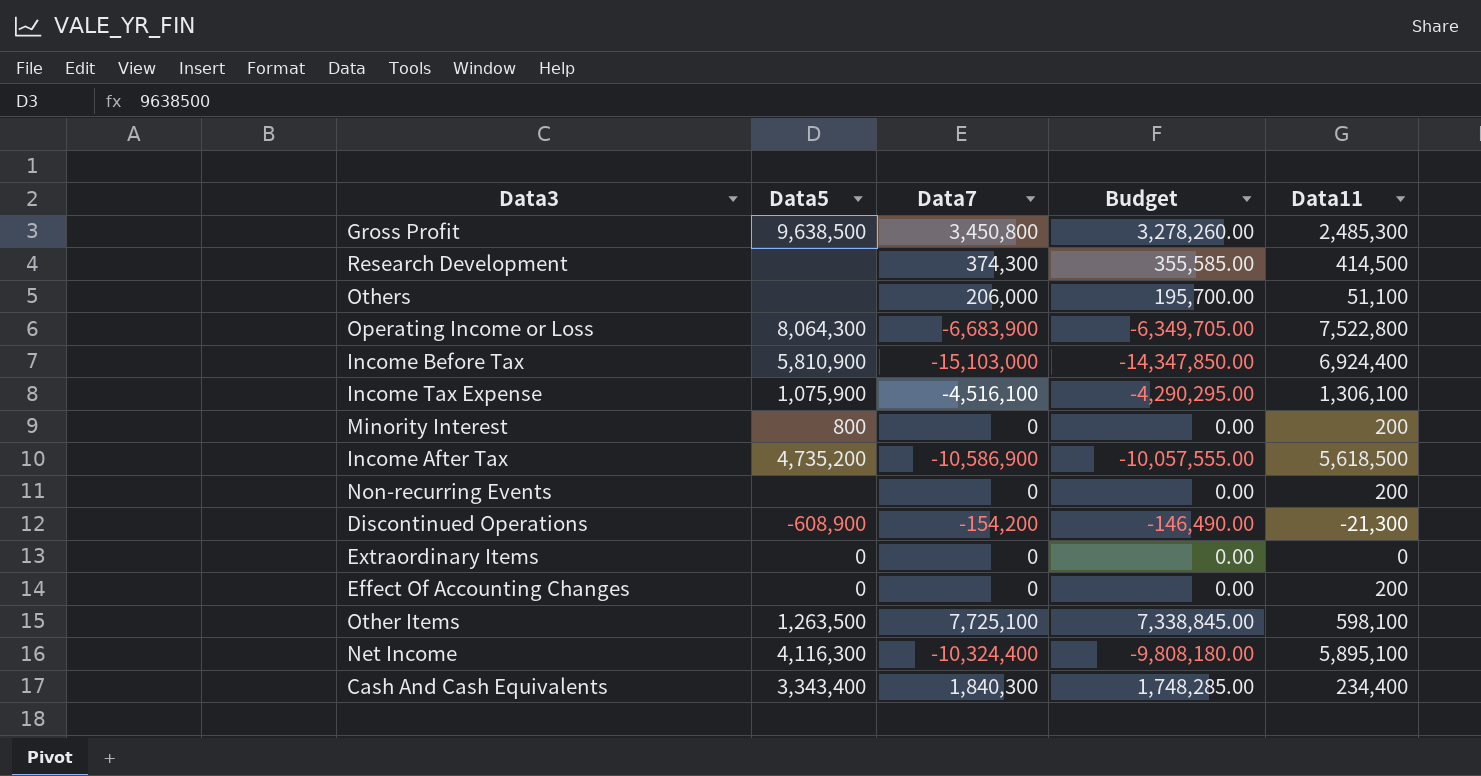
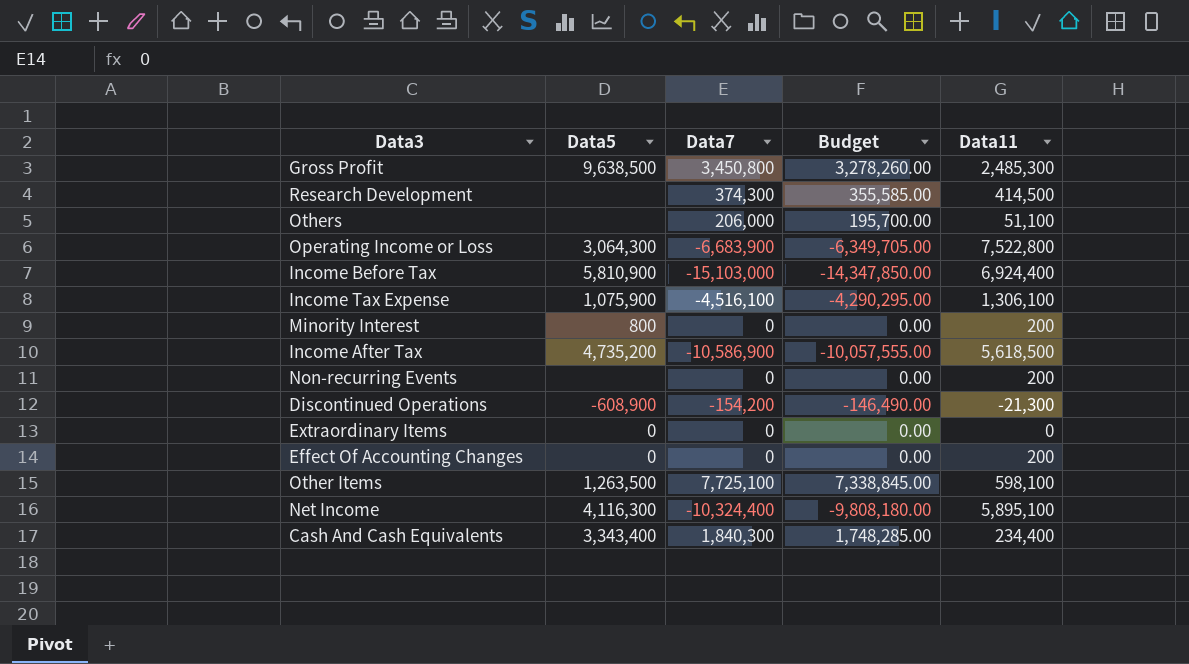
Operating Income or Loss | Data5: 8,064,300 -> 3,064,300

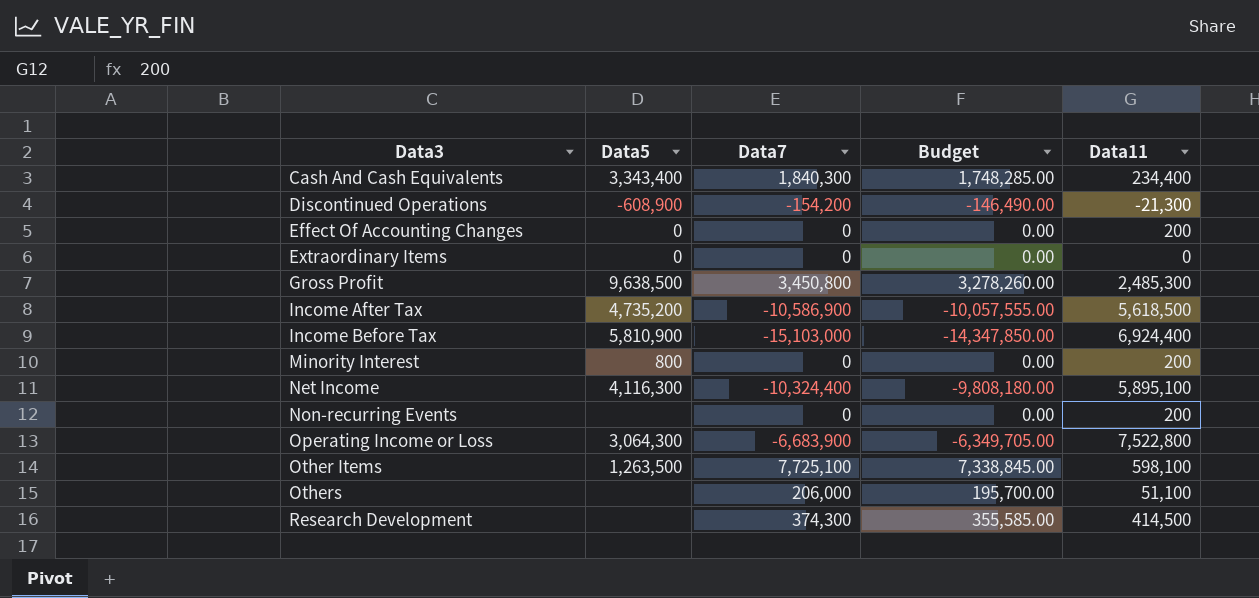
row order: none -> Data3 ascending
row Income Tax Expense: 1,075,900 | -4,516,100 | -4,290,295.00 | 1,306,100 -> none

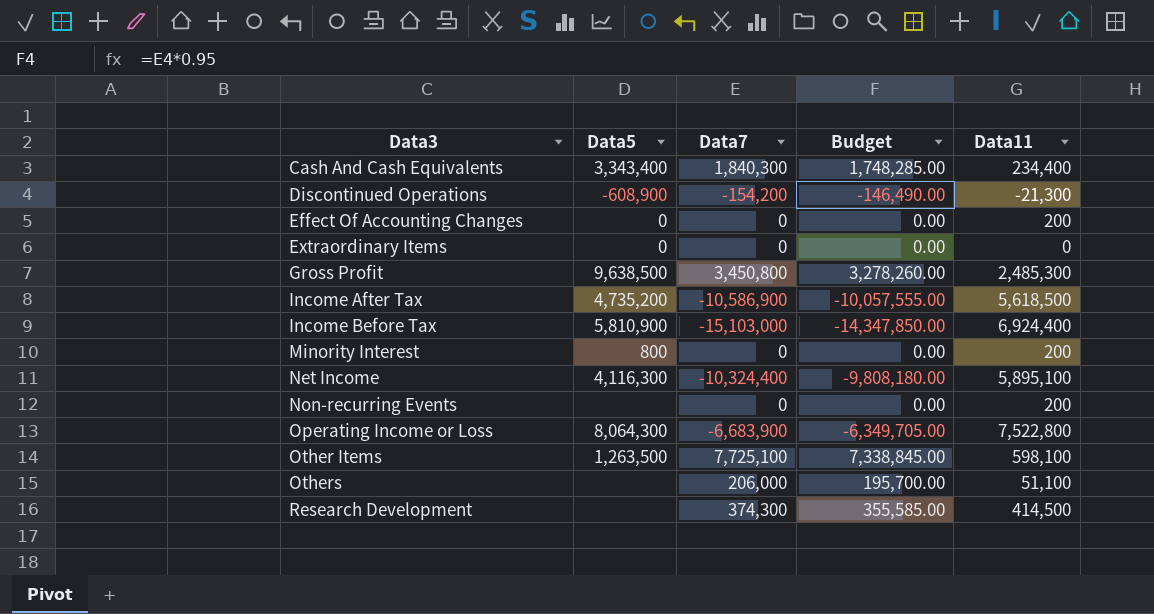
Operating Income or Loss | Data5: 3,064,300 -> 8,064,300

